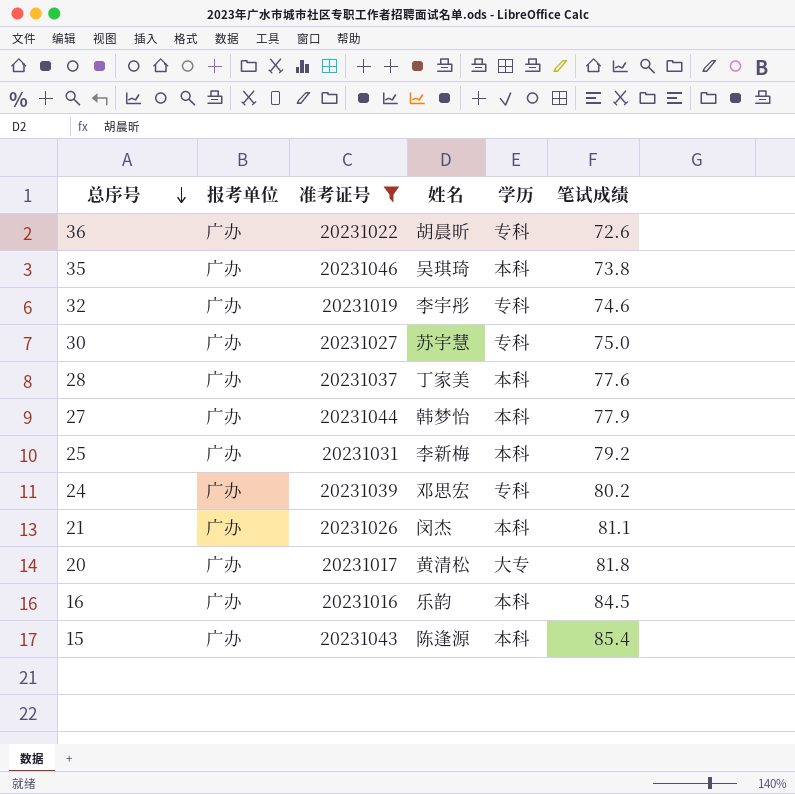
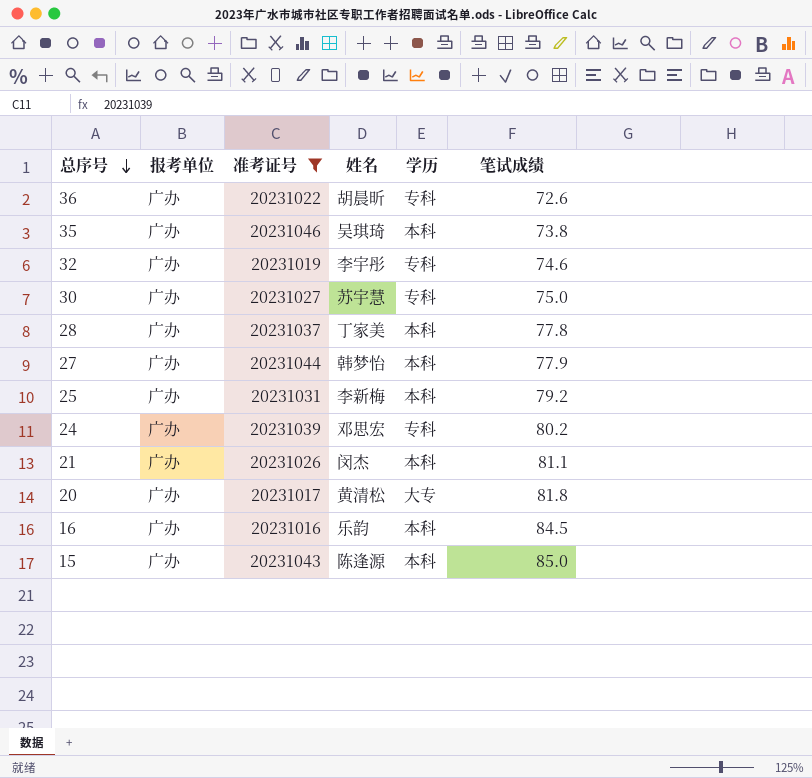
28 | 笔试成绩: 77.6 -> 77.8
15 | 笔试成绩: 85.4 -> 85.0

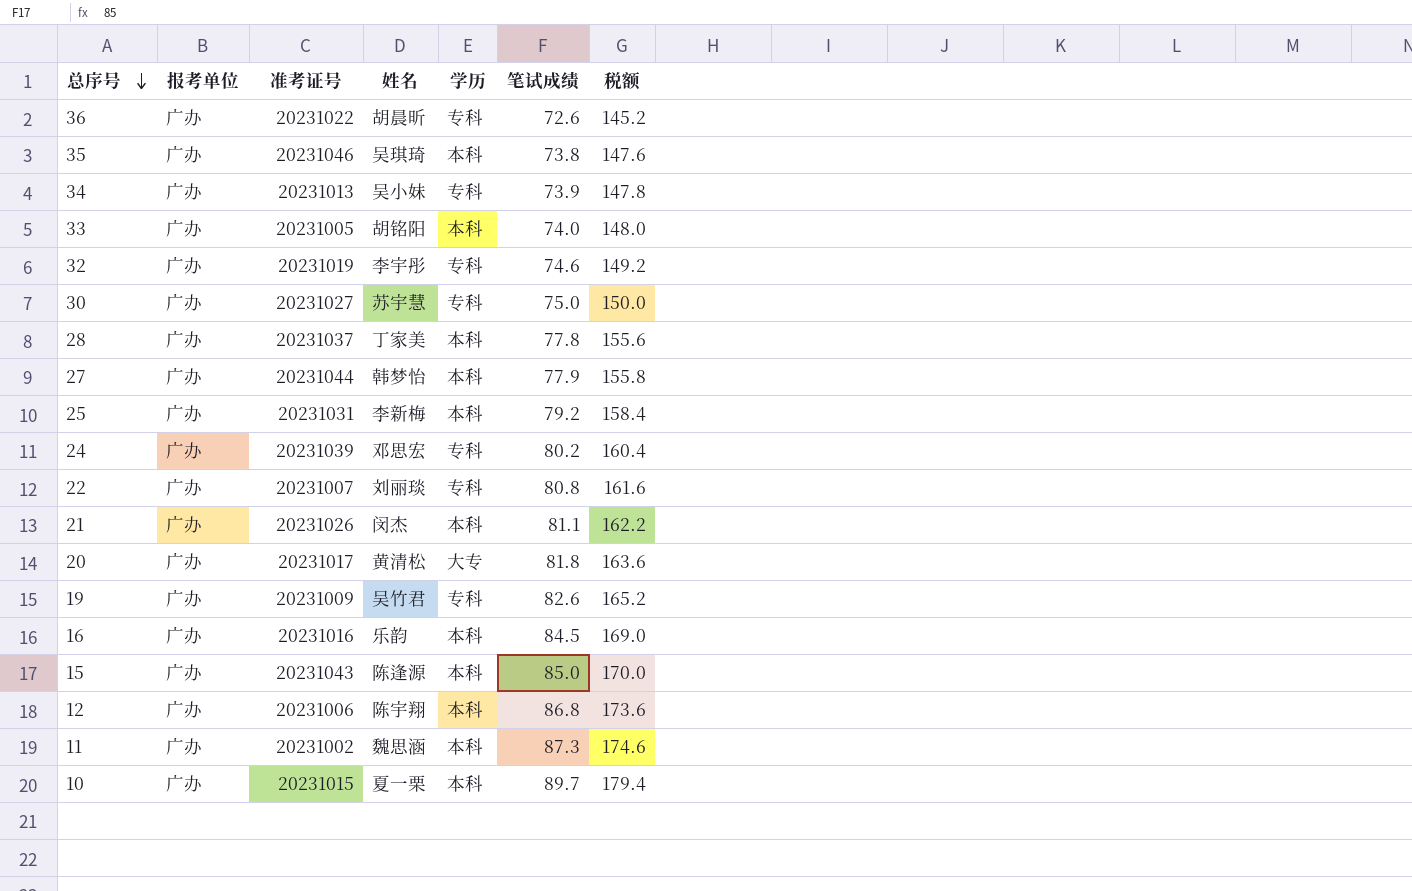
filter: 准考证号 >= 20231016 -> none
column 税额 | formula: none -> [笔试成绩] * 2

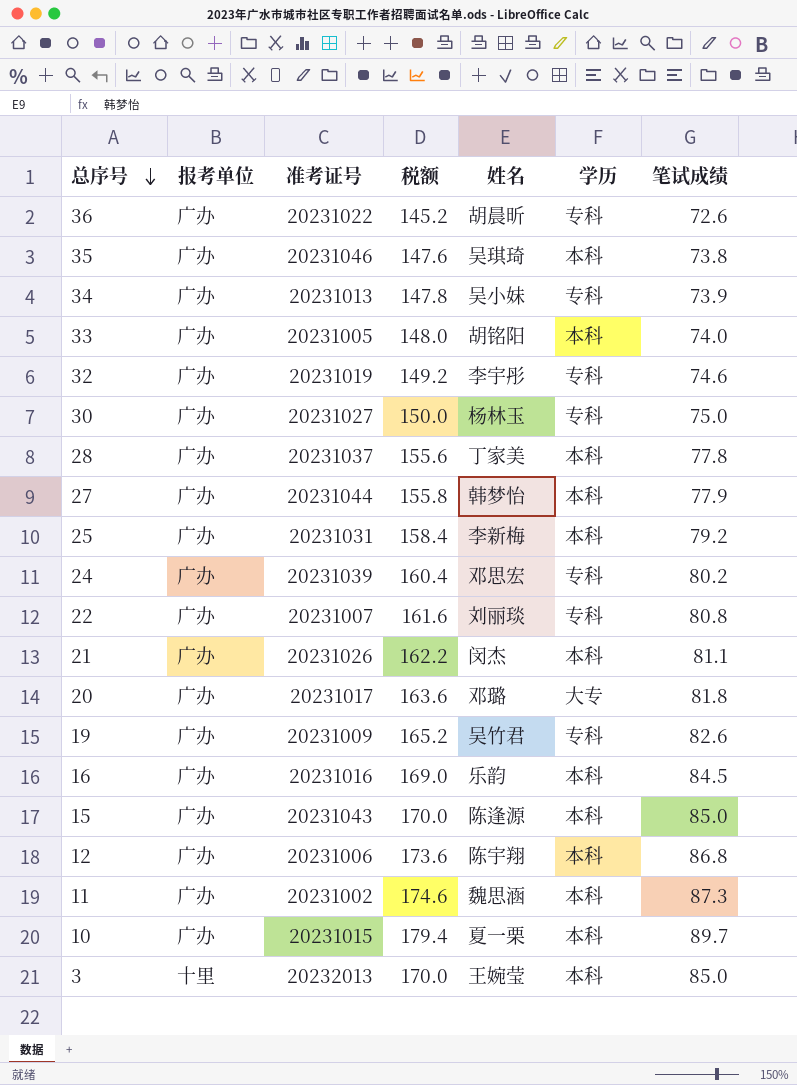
column 税额 | position: 7 -> 4
30 | 姓名: 苏宇慧 -> 杨林玉
20 | 姓名: 黄清松 -> 邓璐
row 3: none -> 十里 | 20232013 | 170.0 | 王婉莹 | 本科 | 85.0

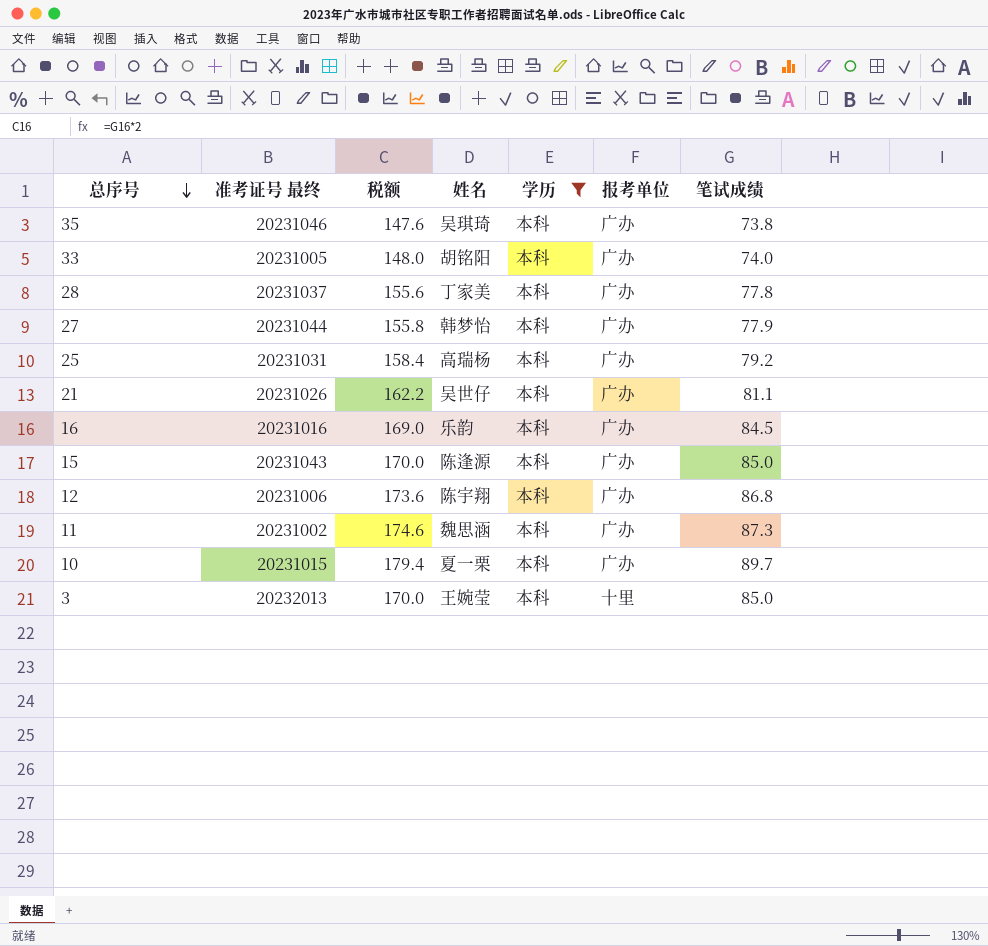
filter: none -> 学历 = 本科
column name: 准考证号 -> 准考证号 最终
column 报考单位 | position: 2 -> 6
25 | 姓名: 李新梅 -> 高瑞杨
21 | 姓名: 闵杰 -> 吴世仔

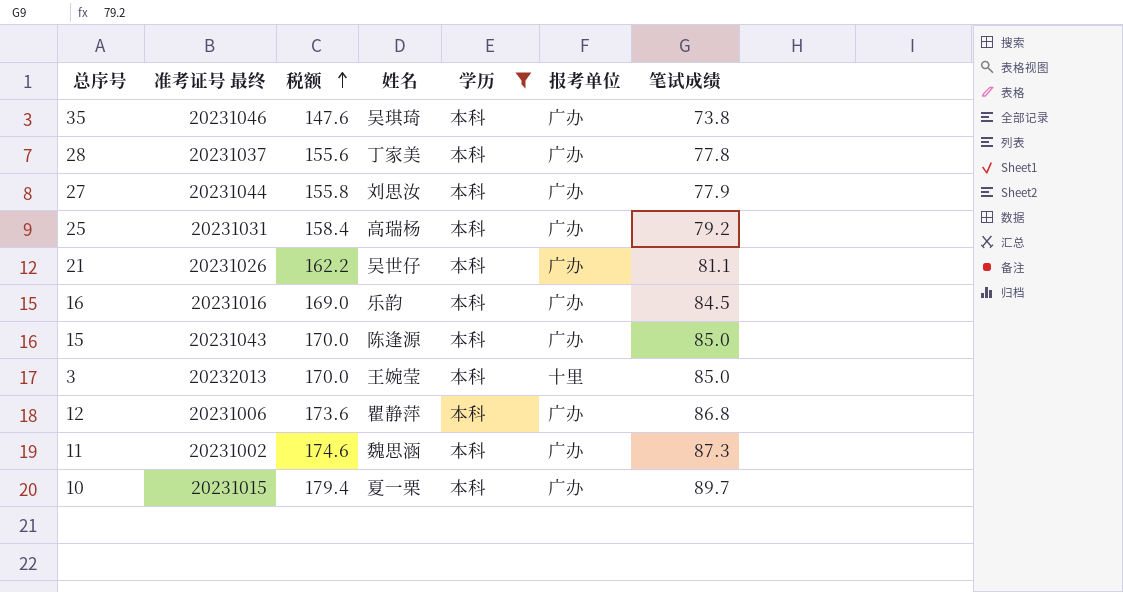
row order: 总序号 descending -> 税额 ascending
row 33: 20231005 | 148.0 | 胡铭阳 | 本科 | 广办 | 74.0 -> none
27 | 姓名: 韩梦怡 -> 刘思汝
12 | 姓名: 陈宇翔 -> 瞿静萍

